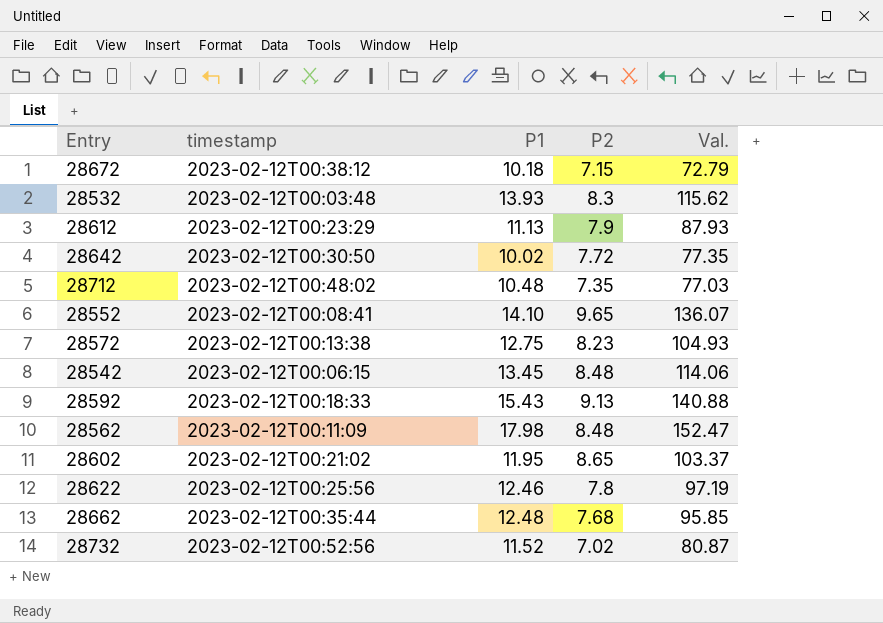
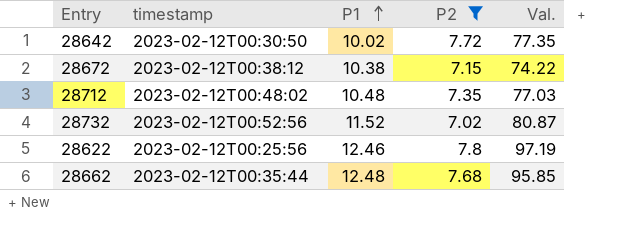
filter: none -> P2 <= 7.8
row order: none -> P1 ascending
28672 | P1: 10.18 -> 10.38
28672 | Val.: 72.79 -> 74.22

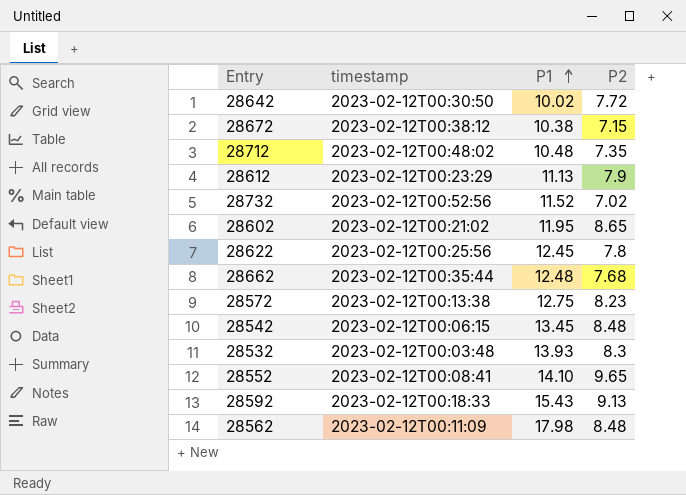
filter: P2 <= 7.8 -> none
column Val. | formula: [P1] * [P2] -> none
28622 | P1: 12.46 -> 12.45

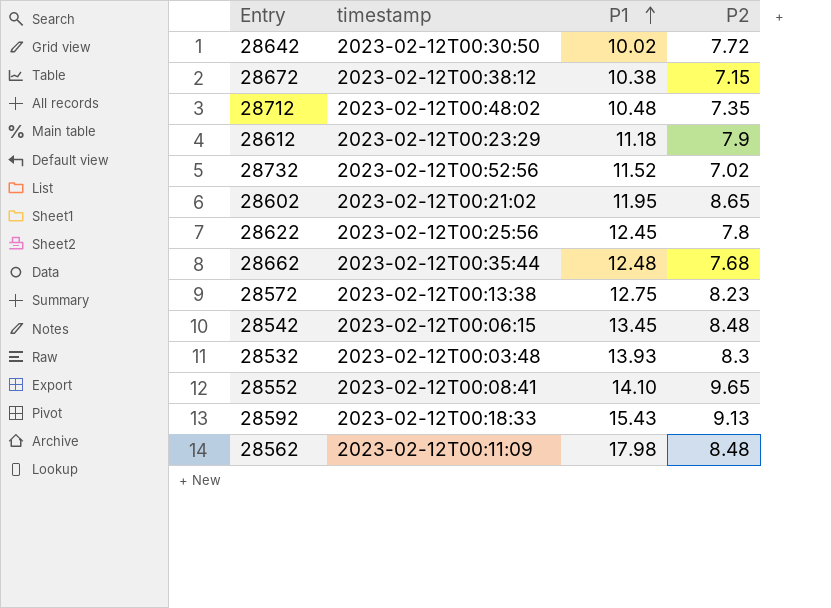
28612 | P1: 11.13 -> 11.18

